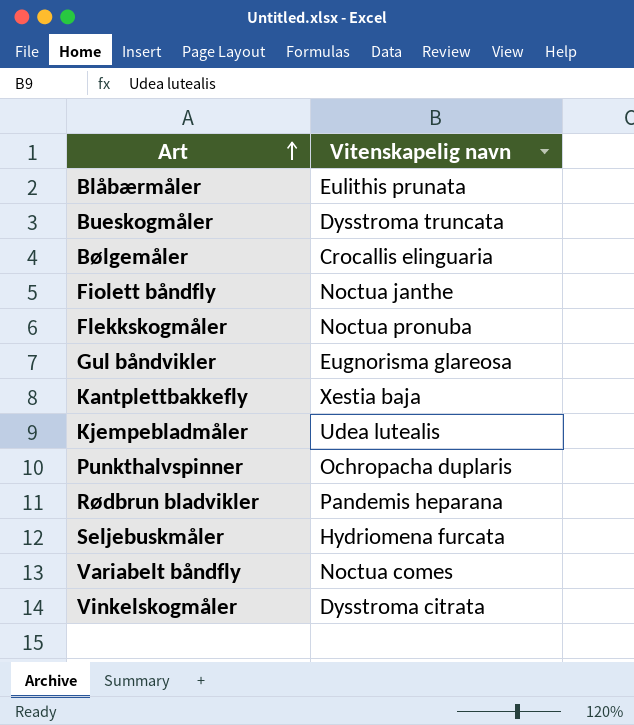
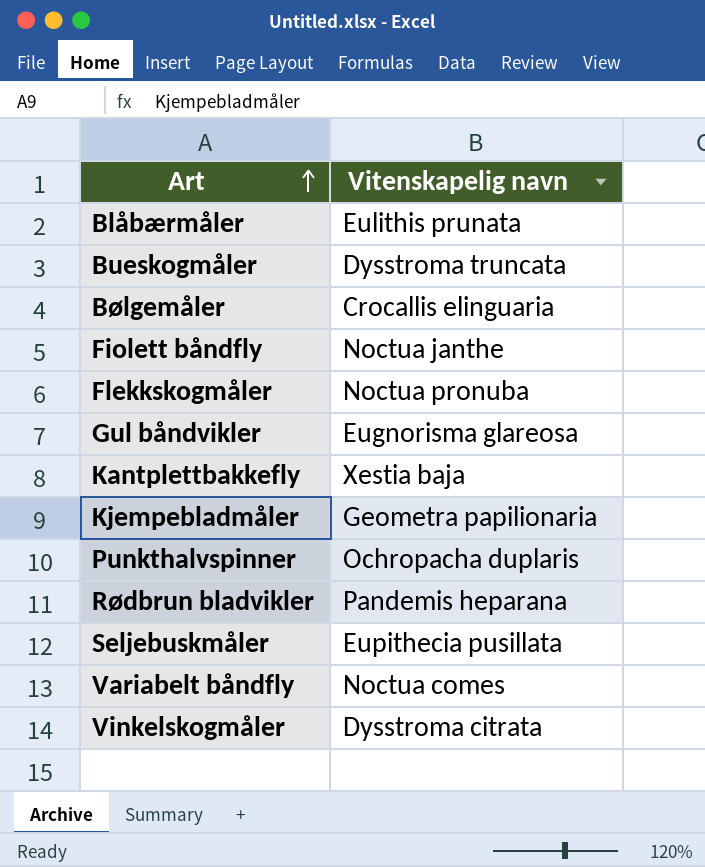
Kjempebladmåler | Vitenskapelig navn: Udea lutealis -> Geometra papilionaria
Seljebuskmåler | Vitenskapelig navn: Hydriomena furcata -> Eupithecia pusillata

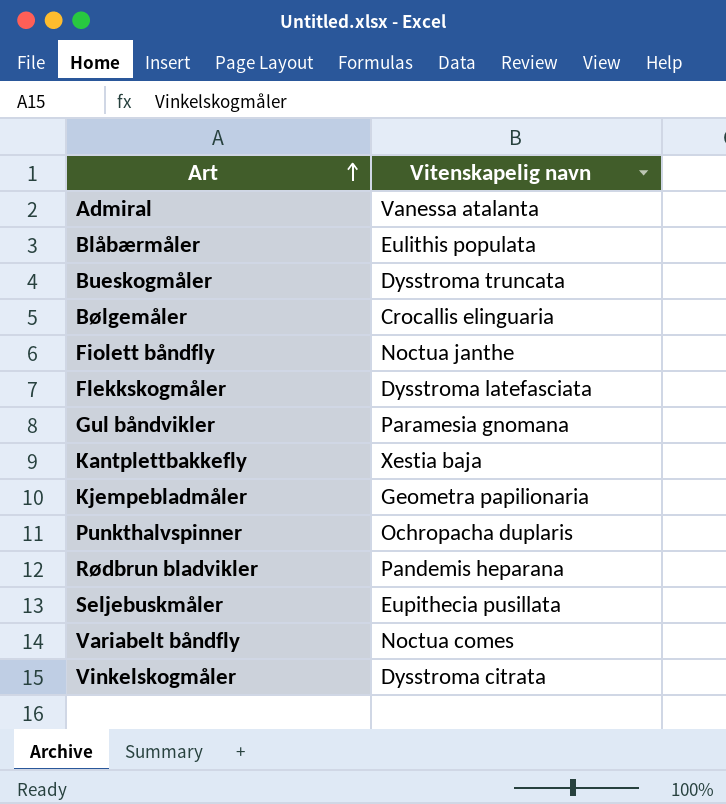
row Admiral: none -> Vanessa atalanta
Blåbærmåler | Vitenskapelig navn: Eulithis prunata -> Eulithis populata
Flekkskogmåler | Vitenskapelig navn: Noctua pronuba -> Dysstroma latefasciata
Gul båndvikler | Vitenskapelig navn: Eugnorisma glareosa -> Paramesia gnomana

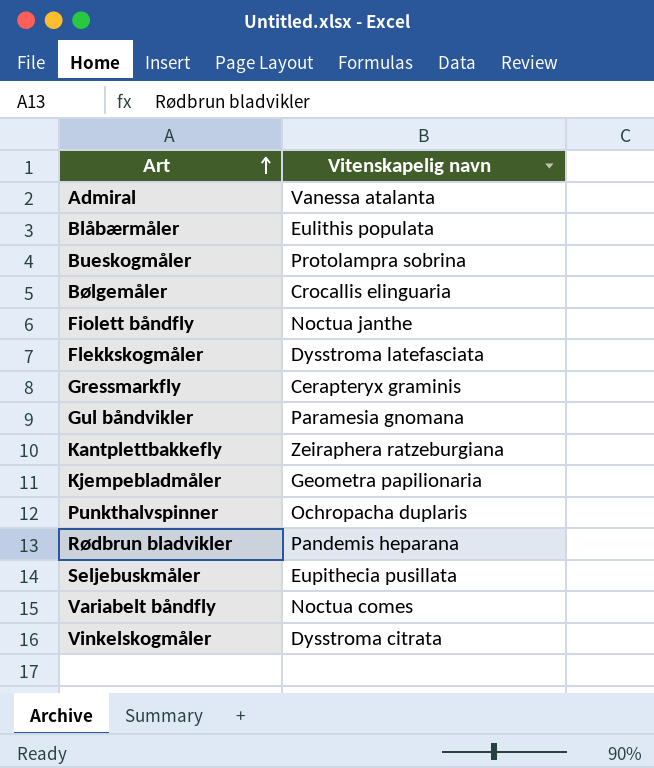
Bueskogmåler | Vitenskapelig navn: Dysstroma truncata -> Protolampra sobrina
row Gressmarkfly: none -> Cerapteryx graminis
Kantplettbakkefly | Vitenskapelig navn: Xestia baja -> Zeiraphera ratzeburgiana

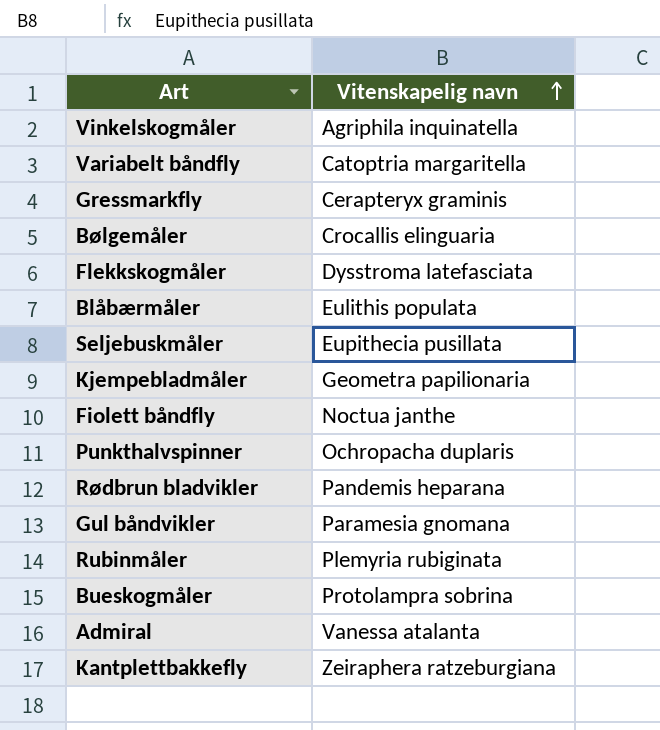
row order: Art ascending -> Vitenskapelig navn ascending
Vinkelskogmåler | Vitenskapelig navn: Dysstroma citrata -> Agriphila inquinatella
Variabelt båndfly | Vitenskapelig navn: Noctua comes -> Catoptria margaritella
row Rubinmåler: none -> Plemyria rubiginata

